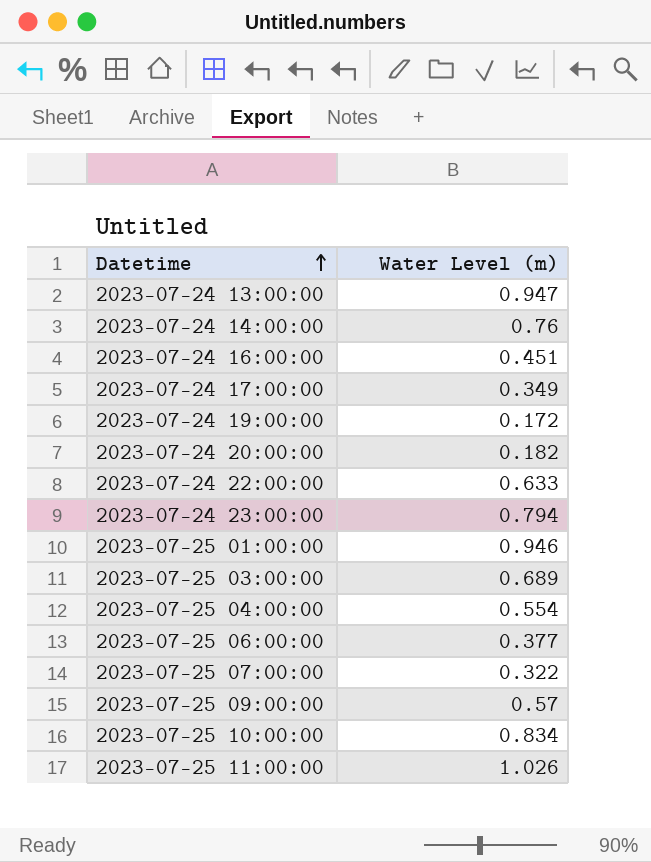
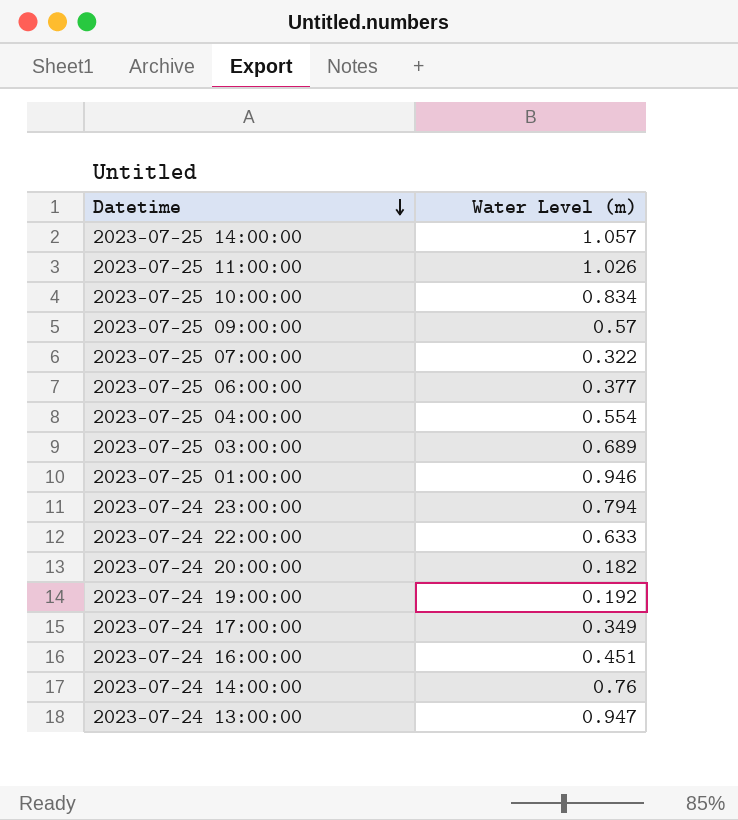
row order: Datetime ascending -> Datetime descending
row 2023-07-25 14:00:00: none -> 1.057
2023-07-24 19:00:00 | Water Level (m): 0.172 -> 0.192

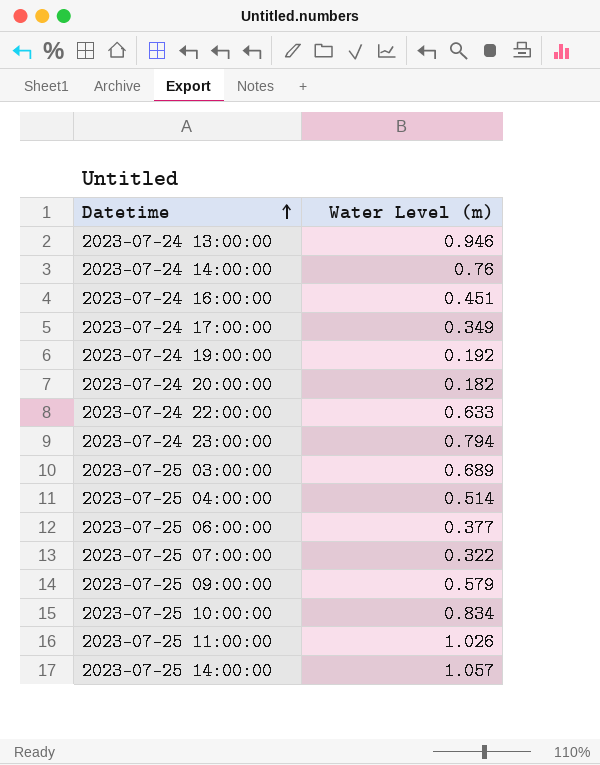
row order: Datetime descending -> Datetime ascending
row 2023-07-25 01:00:00: 0.946 -> none
2023-07-24 13:00:00 | Water Level (m): 0.947 -> 0.946
2023-07-25 04:00:00 | Water Level (m): 0.554 -> 0.514
2023-07-25 09:00:00 | Water Level (m): 0.57 -> 0.579

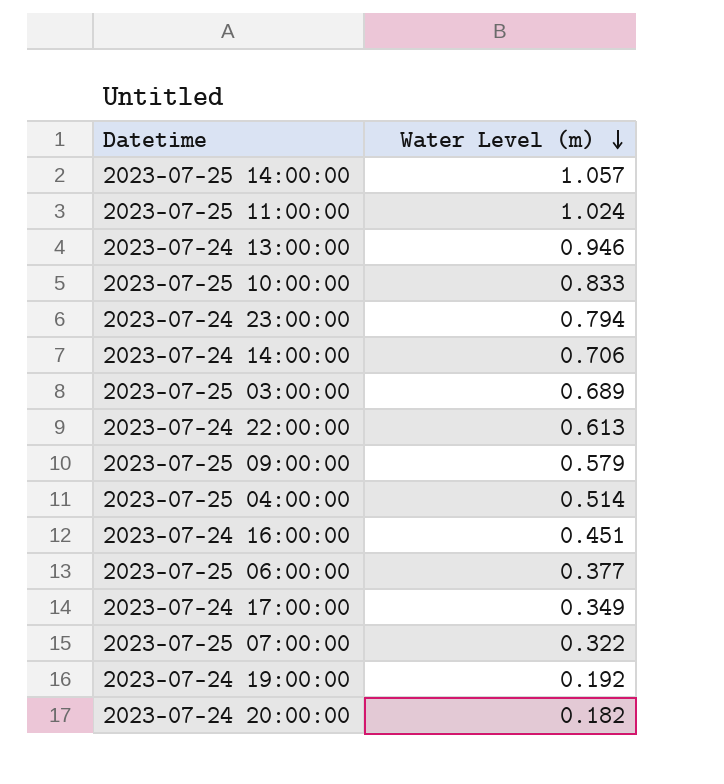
row order: Datetime ascending -> Water Level (m) descending
2023-07-25 11:00:00 | Water Level (m): 1.026 -> 1.024
2023-07-25 10:00:00 | Water Level (m): 0.834 -> 0.833
2023-07-24 14:00:00 | Water Level (m): 0.76 -> 0.706
2023-07-24 22:00:00 | Water Level (m): 0.633 -> 0.613

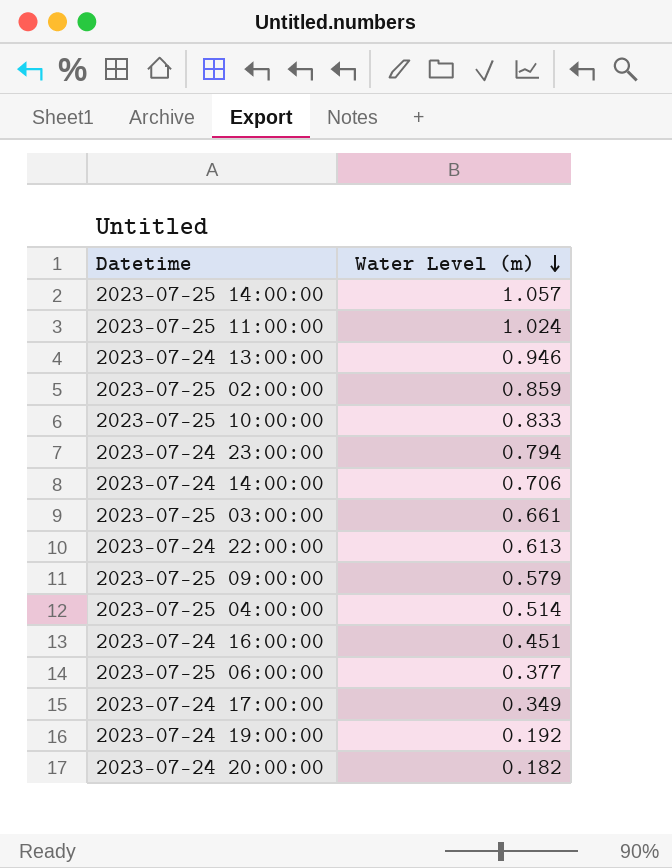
row 2023-07-25 07:00:00: 0.322 -> none
row 2023-07-25 02:00:00: none -> 0.859
2023-07-25 03:00:00 | Water Level (m): 0.689 -> 0.661

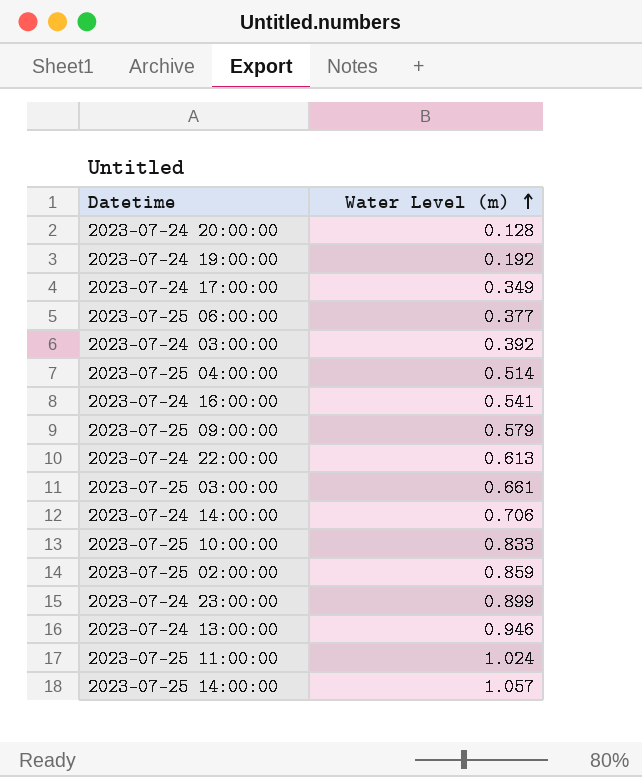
row order: Water Level (m) descending -> Water Level (m) ascending
2023-07-24 20:00:00 | Water Level (m): 0.182 -> 0.128
row 2023-07-24 03:00:00: none -> 0.392
2023-07-24 16:00:00 | Water Level (m): 0.451 -> 0.541
2023-07-24 23:00:00 | Water Level (m): 0.794 -> 0.899

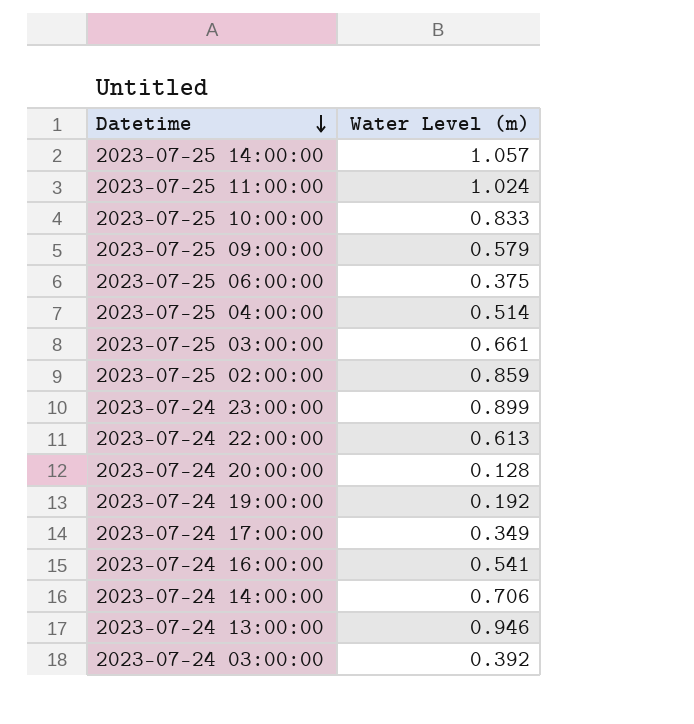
row order: Water Level (m) ascending -> Datetime descending
2023-07-25 06:00:00 | Water Level (m): 0.377 -> 0.375

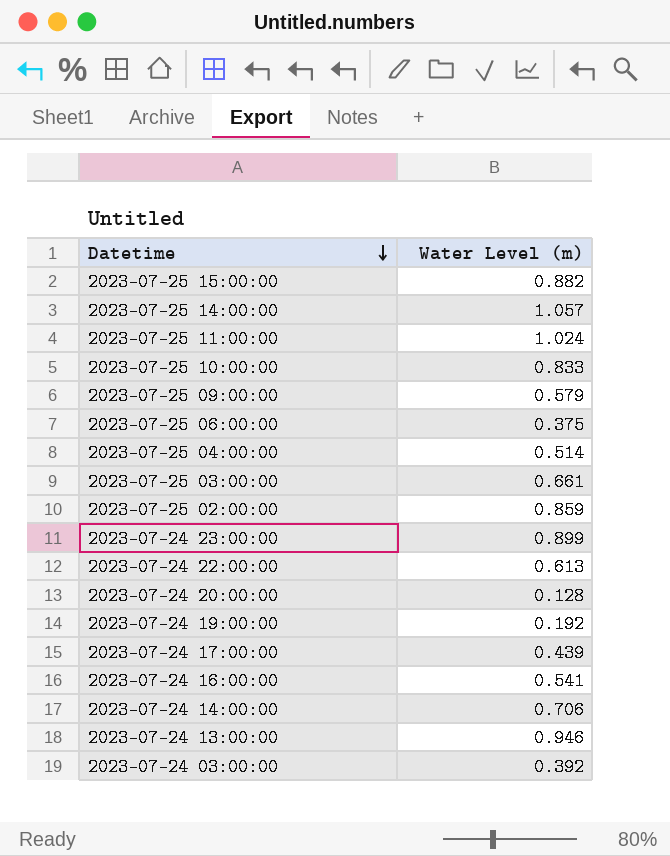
row 2023-07-25 15:00:00: none -> 0.882
2023-07-24 17:00:00 | Water Level (m): 0.349 -> 0.439

